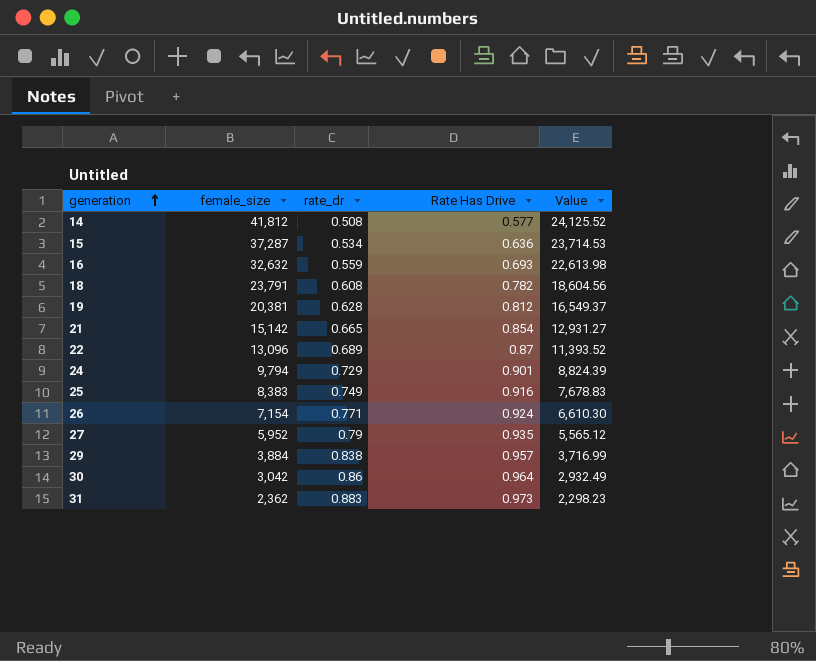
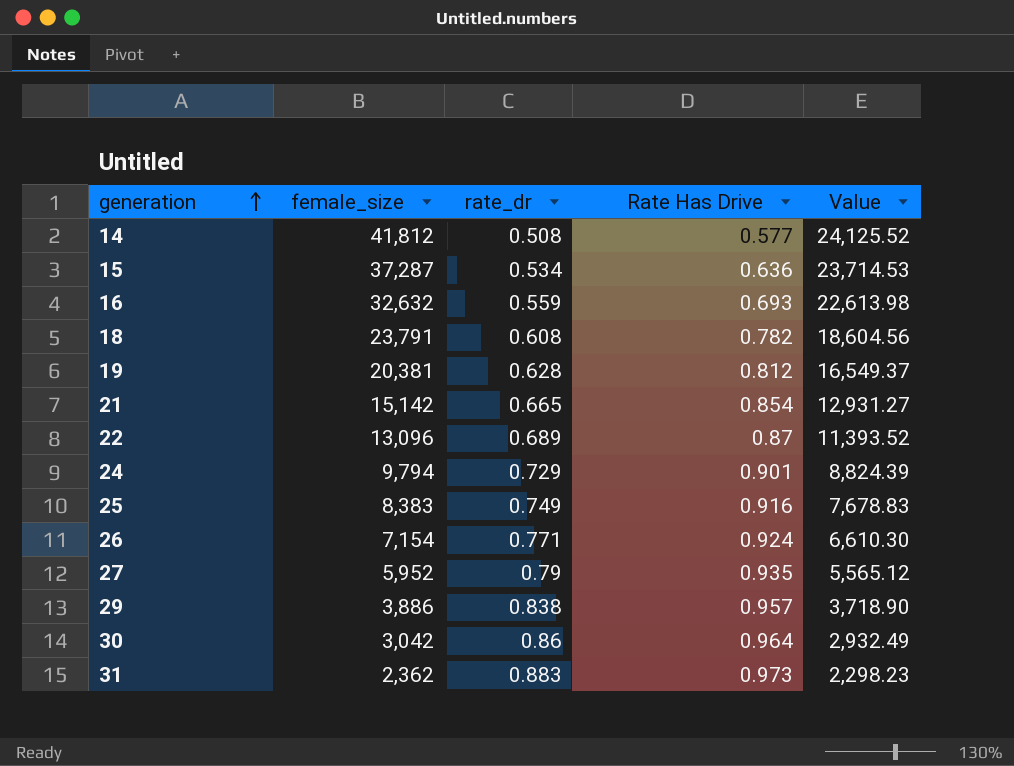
29 | female_size: 3,884 -> 3,886
29 | Value: 3,716.99 -> 3,718.90

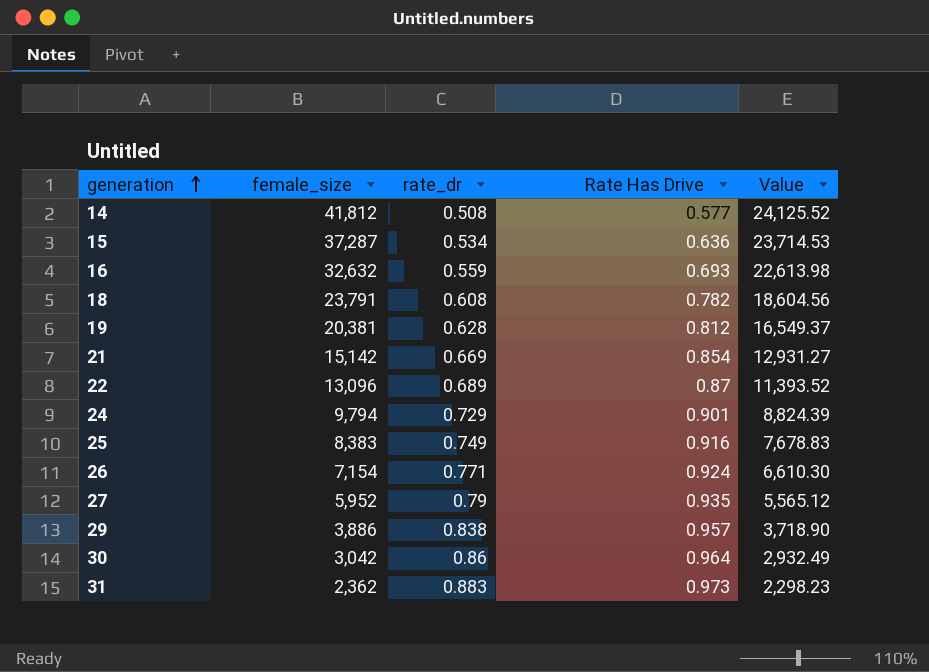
21 | rate_dr: 0.665 -> 0.669

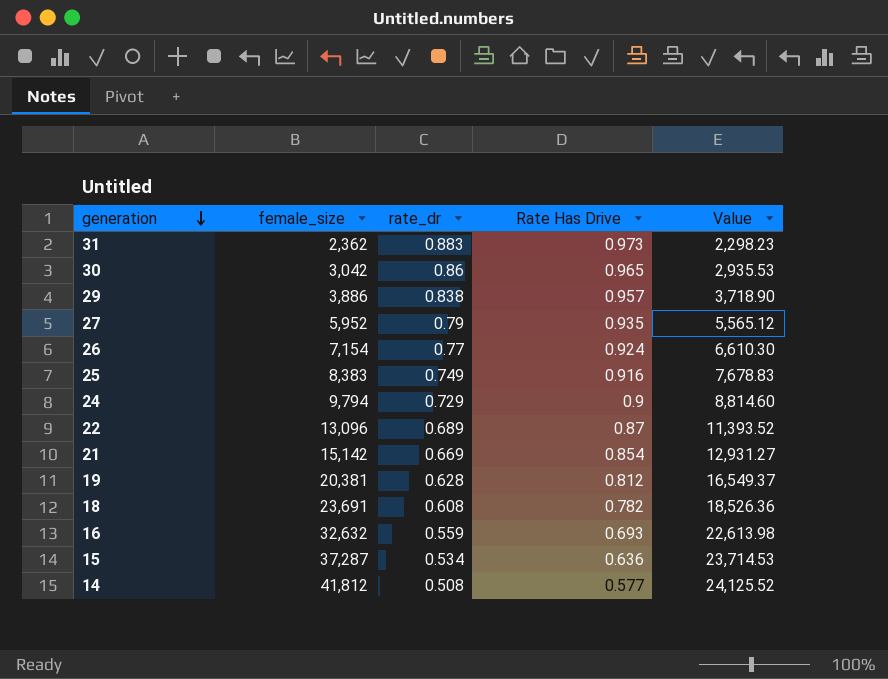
row order: generation ascending -> generation descending
30 | Rate Has Drive: 0.964 -> 0.965
30 | Value: 2,932.49 -> 2,935.53
26 | rate_dr: 0.771 -> 0.77
24 | Rate Has Drive: 0.901 -> 0.9
24 | Value: 8,824.39 -> 8,814.60
18 | female_size: 23,791 -> 23,691
18 | Value: 18,604.56 -> 18,526.36

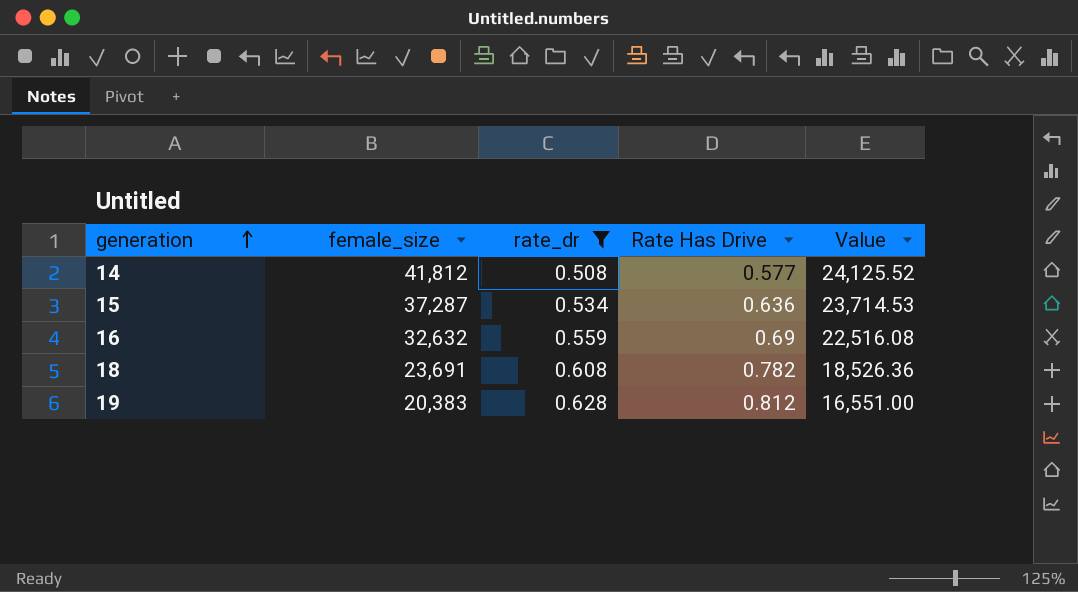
filter: none -> rate_dr <= 0.628
row order: generation descending -> generation ascending
16 | Rate Has Drive: 0.693 -> 0.69
16 | Value: 22,613.98 -> 22,516.08
19 | female_size: 20,381 -> 20,383
19 | Value: 16,549.37 -> 16,551.00

